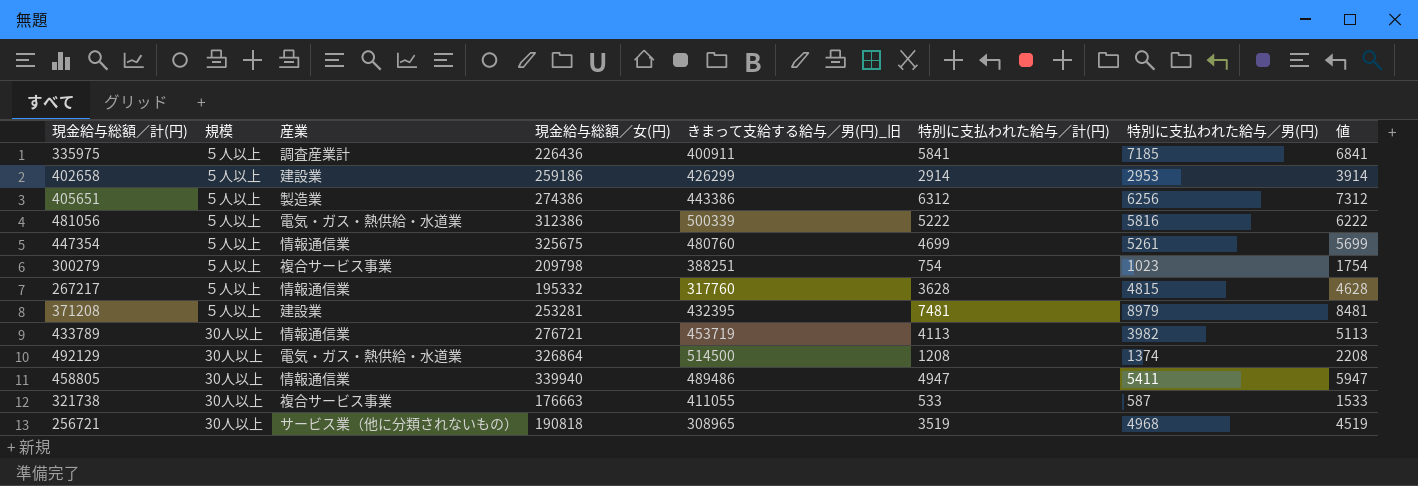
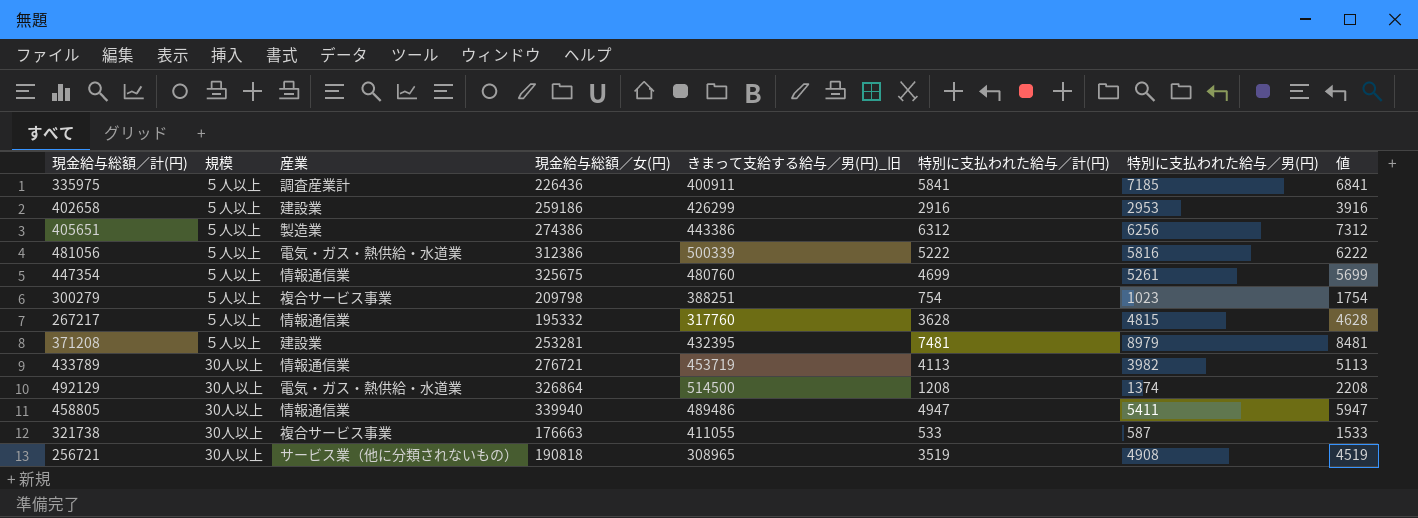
402658 | 特別に支払われた給与／計(円): 2914 -> 2916
402658 | 値: 3914 -> 3916
256721 | 特別に支払われた給与／男(円): 4968 -> 4908

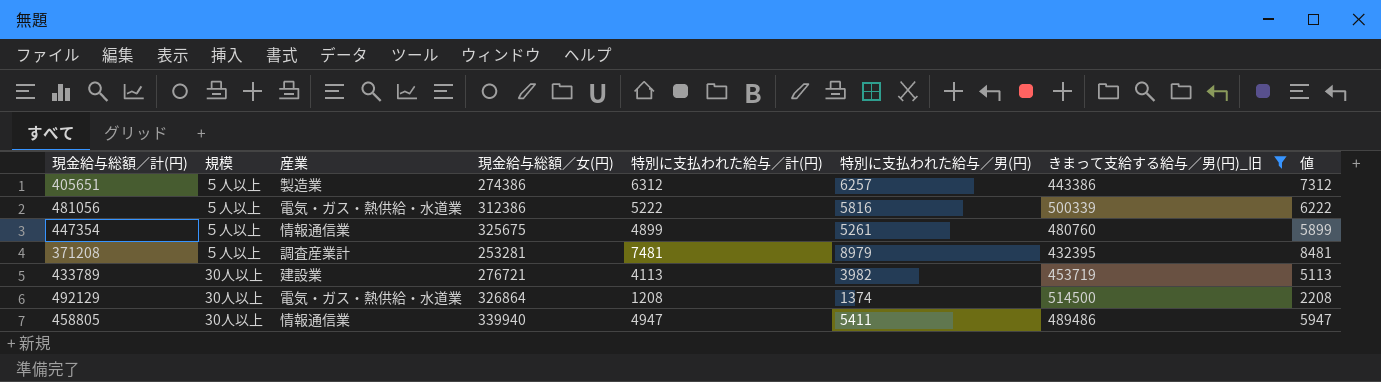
filter: none -> きまって支給する給与／男(円)_旧 >= 432395
column きまって支給する給与／男(円)_旧 | position: 5 -> 7
405651 | 特別に支払われた給与／男(円): 6256 -> 6257
447354 | 特別に支払われた給与／計(円): 4699 -> 4899
447354 | 値: 5699 -> 5899
371208 | 産業: 建設業 -> 調査産業計
433789 | 産業: 情報通信業 -> 建設業

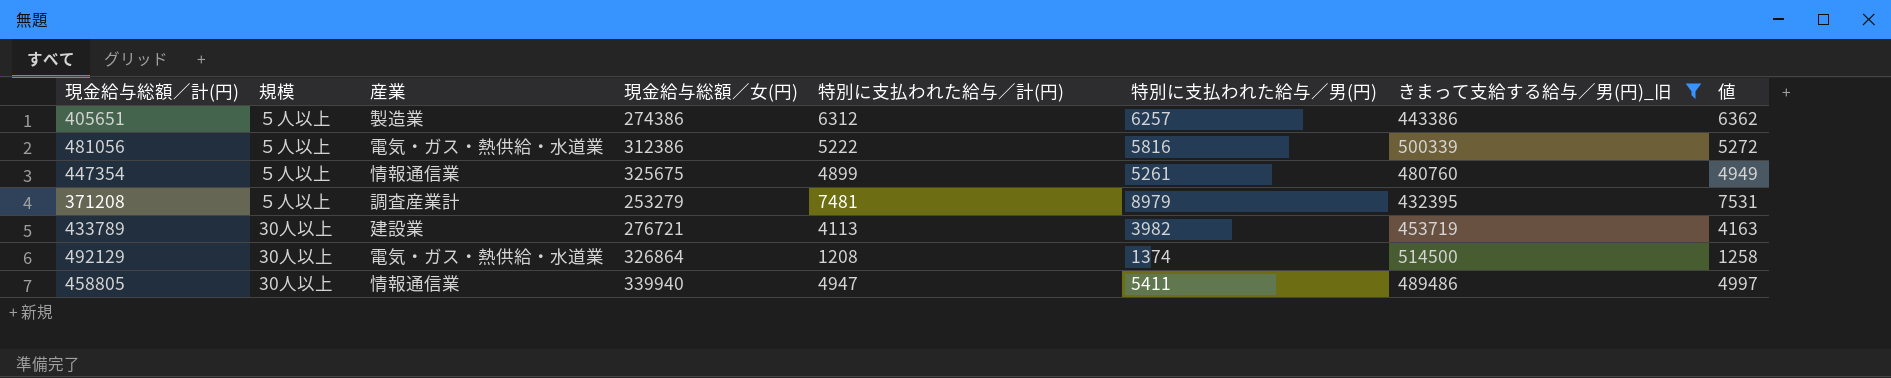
column 値 | formula: [特別に支払われた給与／計(円)] + 1000 -> [特別に支払われた給与／計(円)] + 50
371208 | 現金給与総額／女(円): 253281 -> 253279

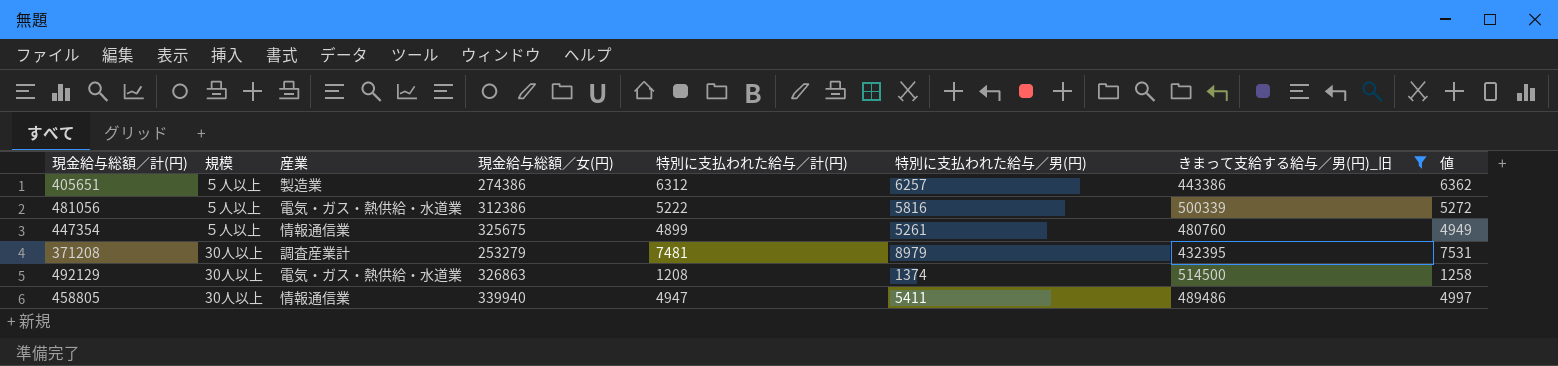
row 433789: 30人以上 | 建設業 | 276721 | 4113 | 3982 | 453719 | 4163 -> none
371208 | 規模: ５人以上 -> 30人以上
492129 | 現金給与総額／女(円): 326864 -> 326863

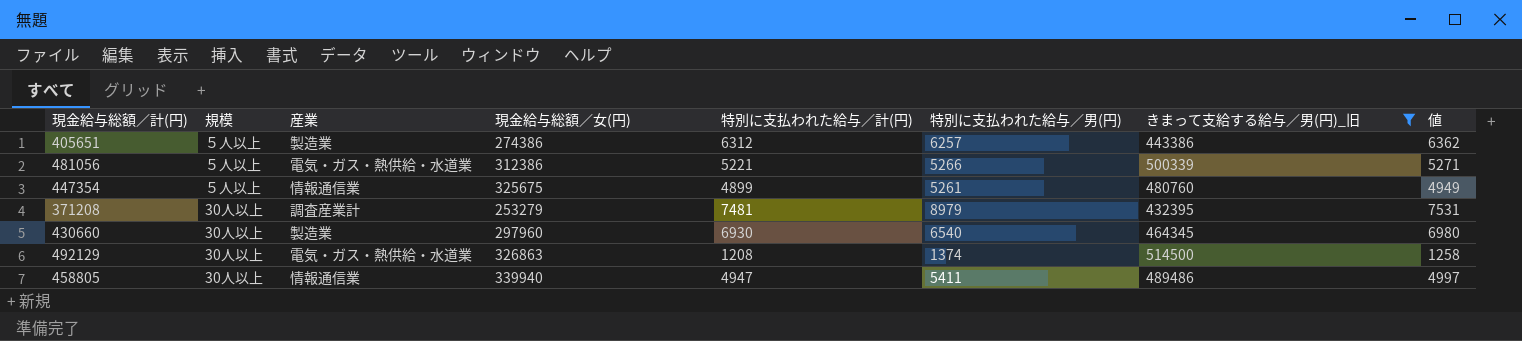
481056 | 特別に支払われた給与／計(円): 5222 -> 5221
481056 | 特別に支払われた給与／男(円): 5816 -> 5266
481056 | 値: 5272 -> 5271
row 430660: none -> 30人以上 | 製造業 | 297960 | 6930 | 6540 | 464345 | 6980

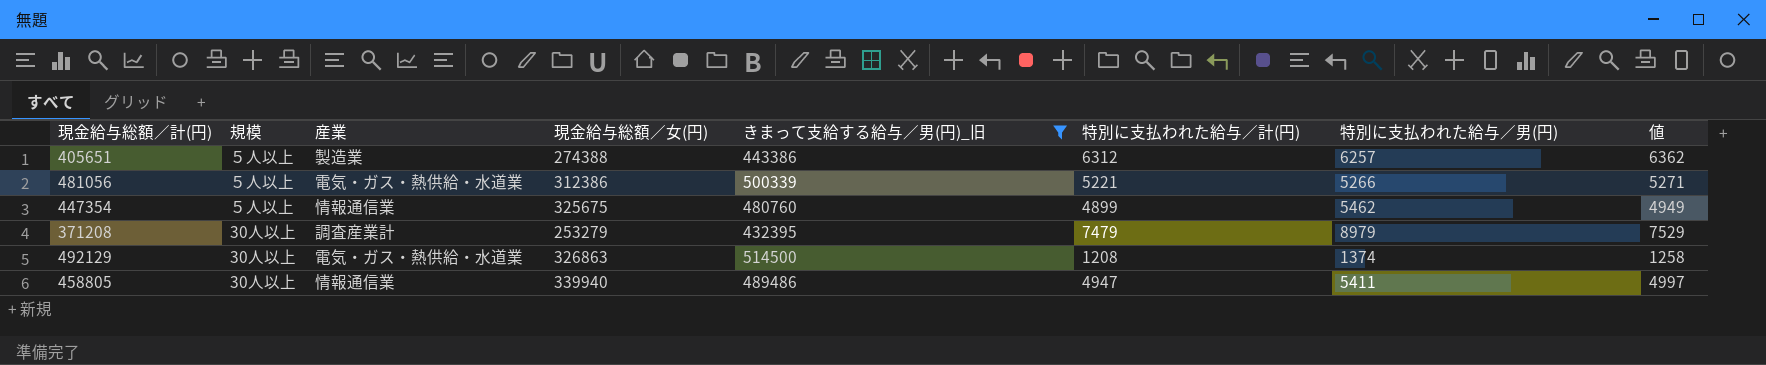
column きまって支給する給与／男(円)_旧 | position: 7 -> 5
row 430660: 30人以上 | 製造業 | 297960 | 6930 | 6540 | 464345 | 6980 -> none
405651 | 現金給与総額／女(円): 274386 -> 274388
447354 | 特別に支払われた給与／男(円): 5261 -> 5462
371208 | 特別に支払われた給与／計(円): 7481 -> 7479
371208 | 値: 7531 -> 7529

